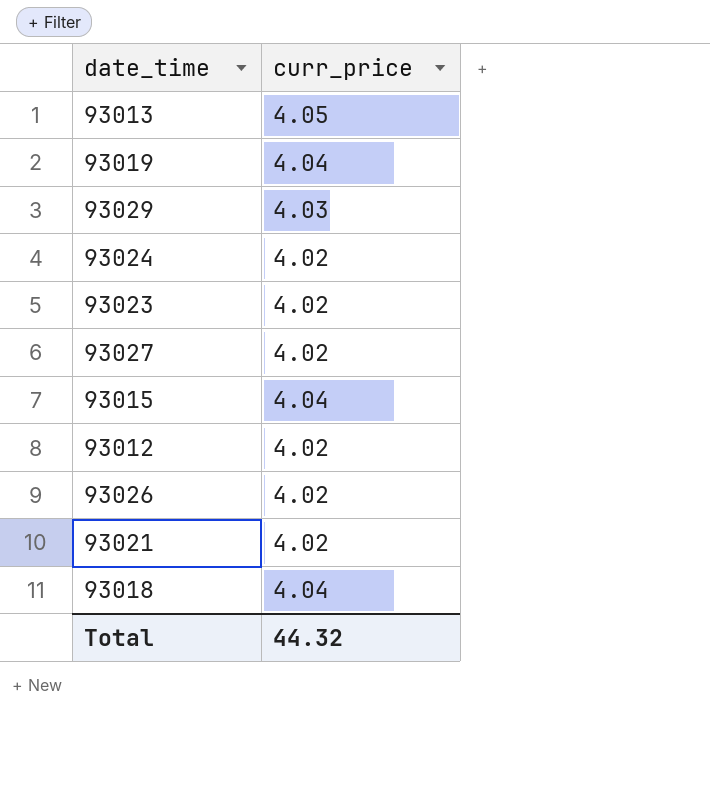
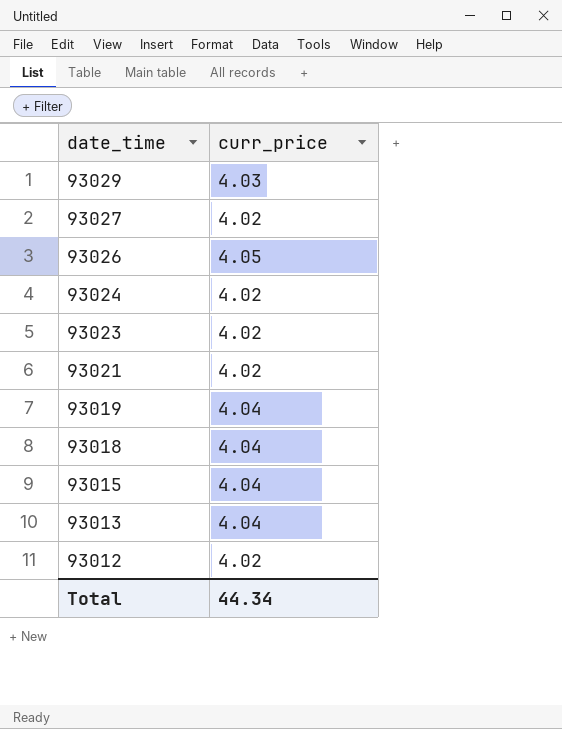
row order: none -> date_time descending
93026 | curr_price: 4.02 -> 4.05
93013 | curr_price: 4.05 -> 4.04
Total | curr_price: 44.32 -> 44.34

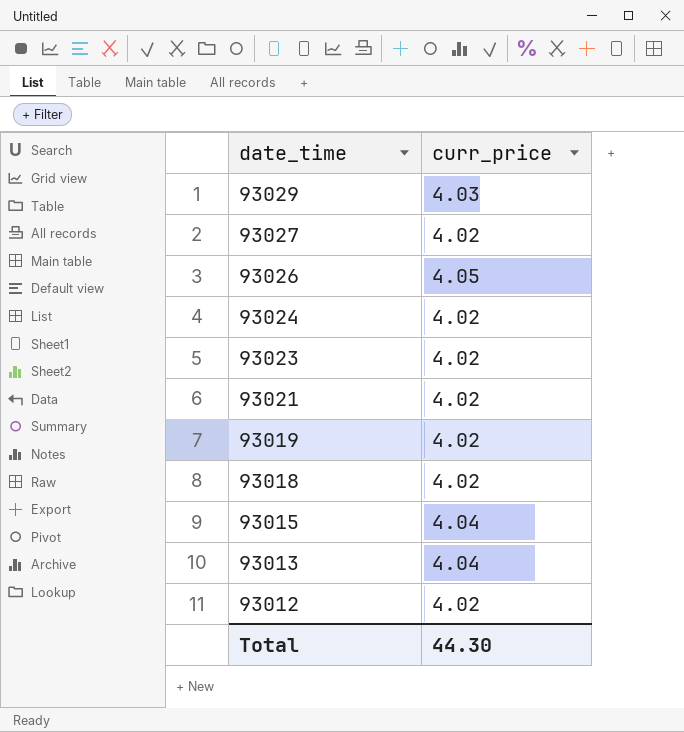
93019 | curr_price: 4.04 -> 4.02
93018 | curr_price: 4.04 -> 4.02
Total | curr_price: 44.34 -> 44.30

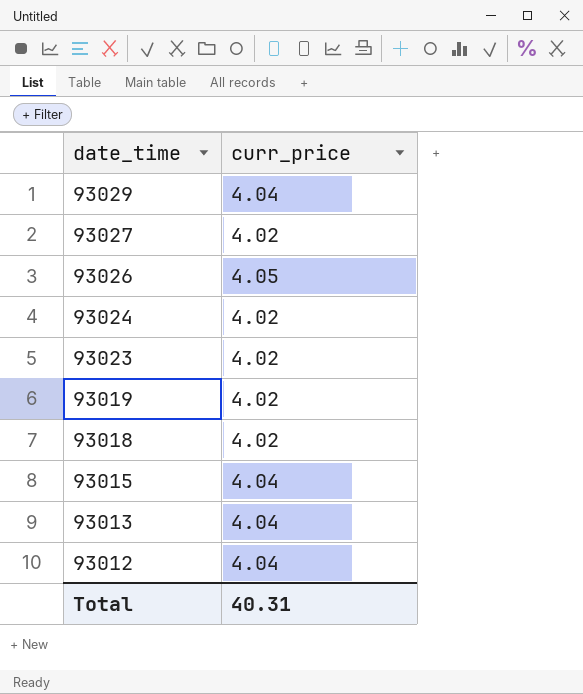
row 93021: 4.02 -> none
93029 | curr_price: 4.03 -> 4.04
93012 | curr_price: 4.02 -> 4.04
Total | curr_price: 44.30 -> 40.31

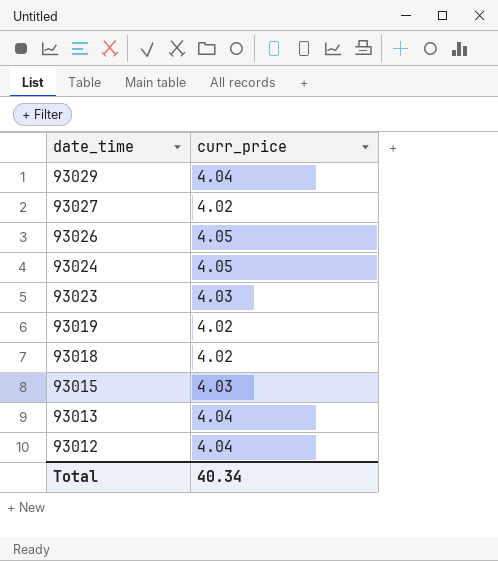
93024 | curr_price: 4.02 -> 4.05
93023 | curr_price: 4.02 -> 4.03
93015 | curr_price: 4.04 -> 4.03
Total | curr_price: 40.31 -> 40.34

